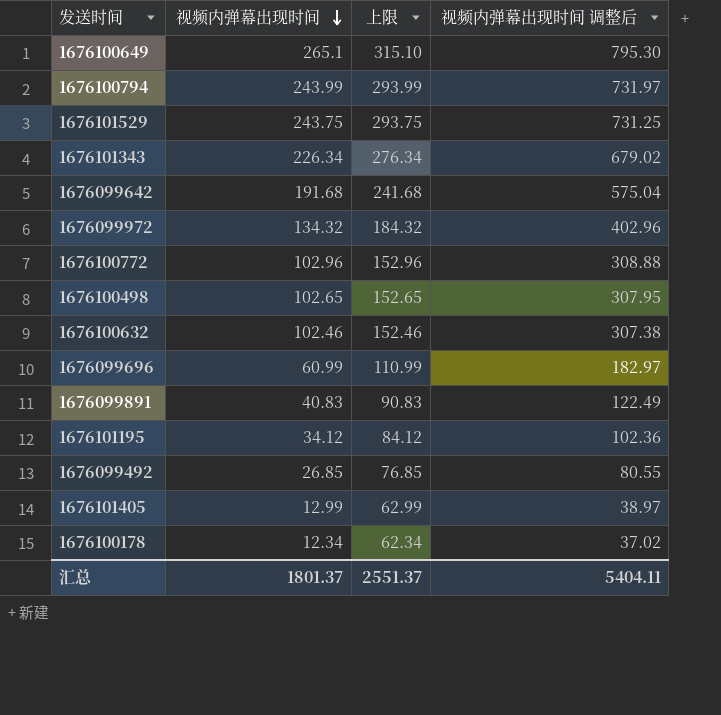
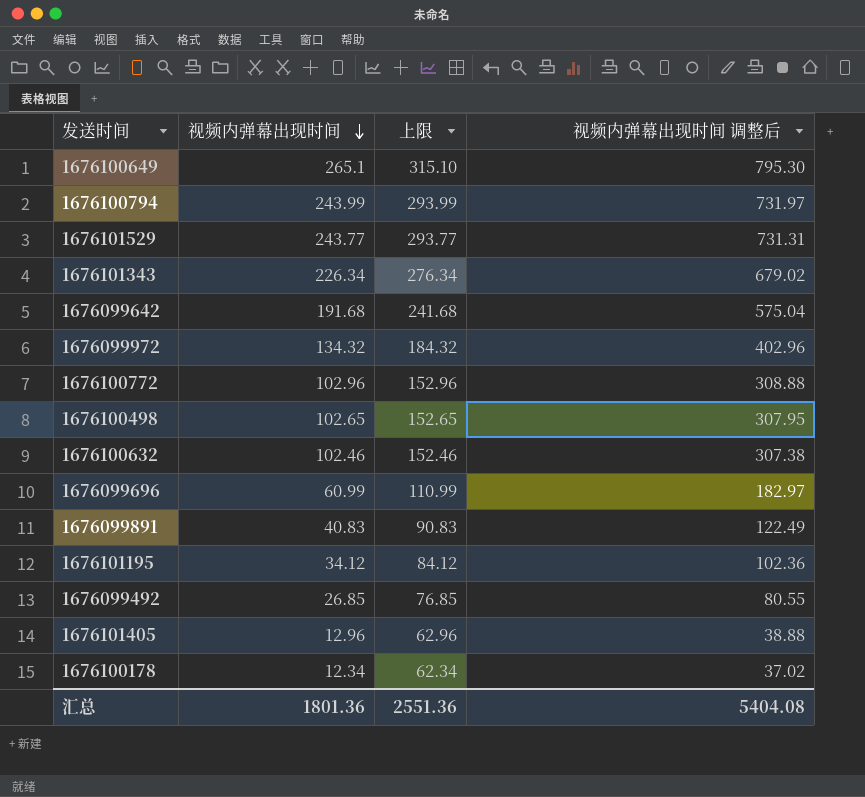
1676101529 | 视频内弹幕出现时间: 243.75 -> 243.77
1676101529 | 上限: 293.75 -> 293.77
1676101529 | 视频内弹幕出现时间 调整后: 731.25 -> 731.31
1676101405 | 视频内弹幕出现时间: 12.99 -> 12.96
1676101405 | 上限: 62.99 -> 62.96
1676101405 | 视频内弹幕出现时间 调整后: 38.97 -> 38.88
汇总 | 视频内弹幕出现时间: 1801.37 -> 1801.36
汇总 | 上限: 2551.37 -> 2551.36
汇总 | 视频内弹幕出现时间 调整后: 5404.11 -> 5404.08

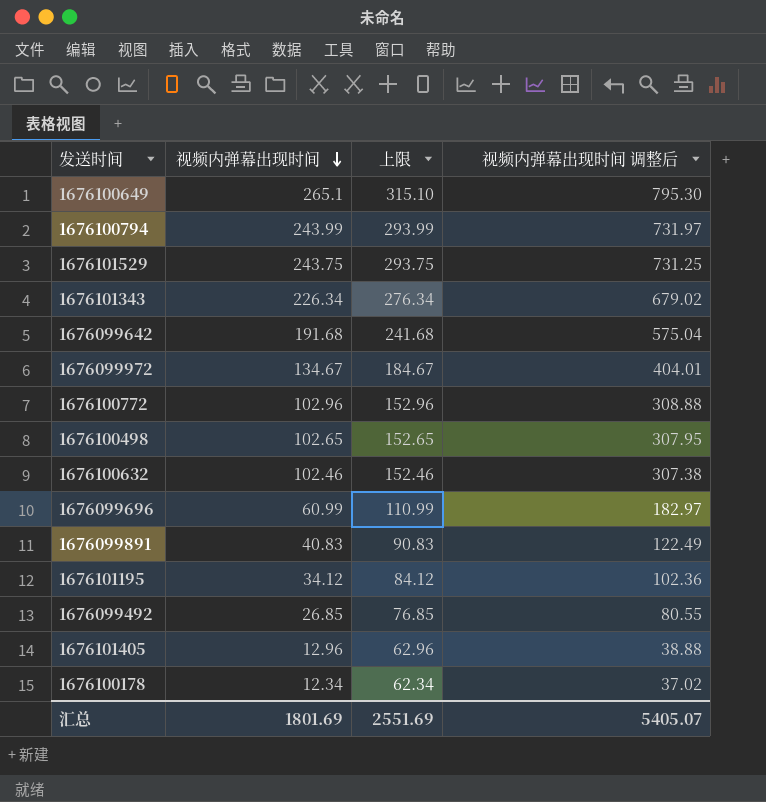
1676101529 | 视频内弹幕出现时间: 243.77 -> 243.75
1676101529 | 上限: 293.77 -> 293.75
1676101529 | 视频内弹幕出现时间 调整后: 731.31 -> 731.25
1676099972 | 视频内弹幕出现时间: 134.32 -> 134.67
1676099972 | 上限: 184.32 -> 184.67
1676099972 | 视频内弹幕出现时间 调整后: 402.96 -> 404.01
汇总 | 视频内弹幕出现时间: 1801.36 -> 1801.69
汇总 | 上限: 2551.36 -> 2551.69
汇总 | 视频内弹幕出现时间 调整后: 5404.08 -> 5405.07

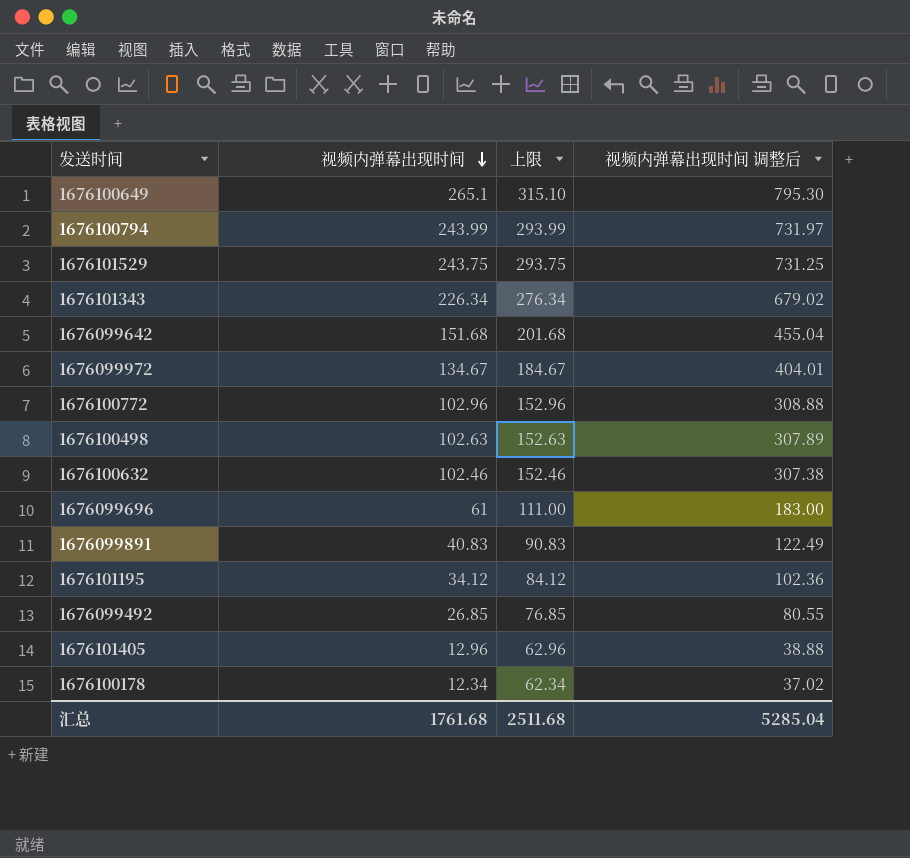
1676099642 | 视频内弹幕出现时间: 191.68 -> 151.68
1676099642 | 上限: 241.68 -> 201.68
1676099642 | 视频内弹幕出现时间 调整后: 575.04 -> 455.04
1676100498 | 视频内弹幕出现时间: 102.65 -> 102.63
1676100498 | 上限: 152.65 -> 152.63
1676100498 | 视频内弹幕出现时间 调整后: 307.95 -> 307.89
1676099696 | 视频内弹幕出现时间: 60.99 -> 61
1676099696 | 上限: 110.99 -> 111.00
1676099696 | 视频内弹幕出现时间 调整后: 182.97 -> 183.00
汇总 | 视频内弹幕出现时间: 1801.69 -> 1761.68
汇总 | 上限: 2551.69 -> 2511.68
汇总 | 视频内弹幕出现时间 调整后: 5405.07 -> 5285.04

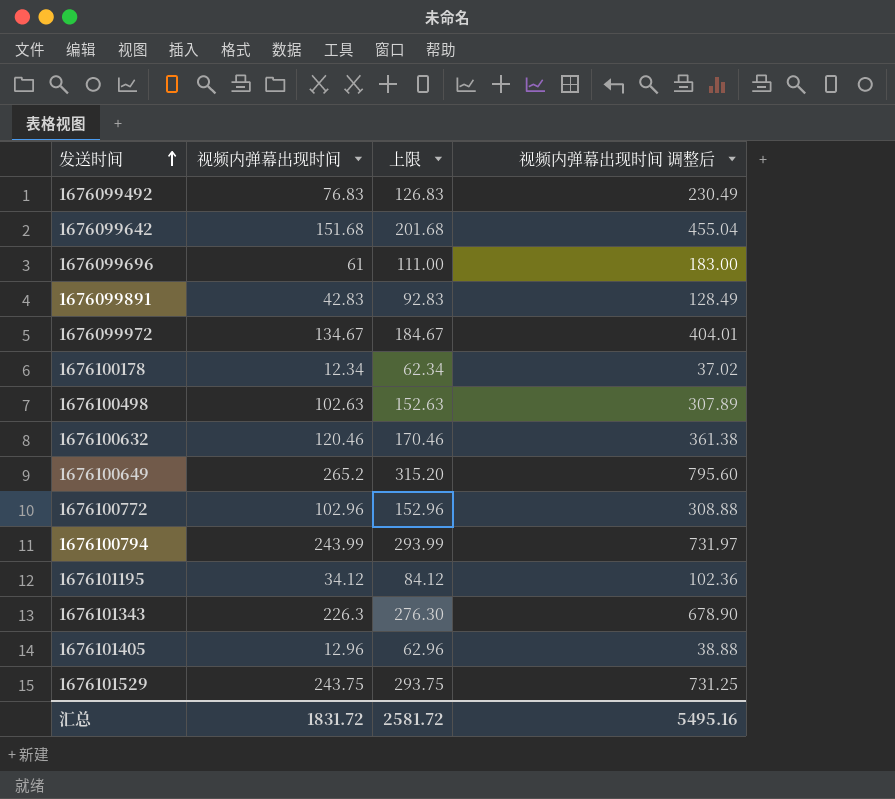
row order: 视频内弹幕出现时间 descending -> 发送时间 ascending
1676099492 | 视频内弹幕出现时间: 26.85 -> 76.83
1676099492 | 上限: 76.85 -> 126.83
1676099492 | 视频内弹幕出现时间 调整后: 80.55 -> 230.49
1676099891 | 视频内弹幕出现时间: 40.83 -> 42.83
1676099891 | 上限: 90.83 -> 92.83
1676099891 | 视频内弹幕出现时间 调整后: 122.49 -> 128.49
1676100632 | 视频内弹幕出现时间: 102.46 -> 120.46
1676100632 | 上限: 152.46 -> 170.46
1676100632 | 视频内弹幕出现时间 调整后: 307.38 -> 361.38
1676100649 | 视频内弹幕出现时间: 265.1 -> 265.2
1676100649 | 上限: 315.10 -> 315.20
1676100649 | 视频内弹幕出现时间 调整后: 795.30 -> 795.60
1676101343 | 视频内弹幕出现时间: 226.34 -> 226.3
1676101343 | 上限: 276.34 -> 276.30
1676101343 | 视频内弹幕出现时间 调整后: 679.02 -> 678.90
汇总 | 视频内弹幕出现时间: 1761.68 -> 1831.72
汇总 | 上限: 2511.68 -> 2581.72
汇总 | 视频内弹幕出现时间 调整后: 5285.04 -> 5495.16

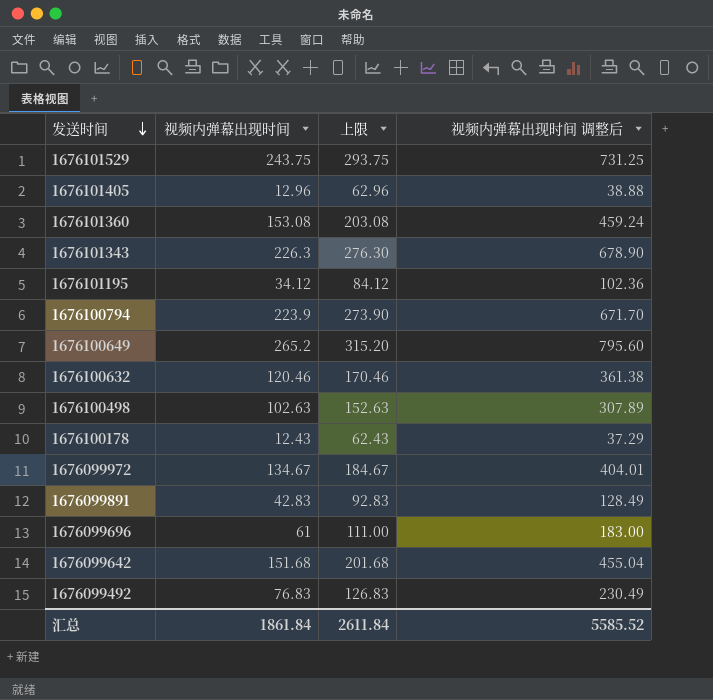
row order: 发送时间 ascending -> 发送时间 descending
row 1676100772: 102.96 | 152.96 | 308.88 -> none
row 1676101360: none -> 153.08 | 203.08 | 459.24
1676100794 | 视频内弹幕出现时间: 243.99 -> 223.9
1676100794 | 上限: 293.99 -> 273.90
1676100794 | 视频内弹幕出现时间 调整后: 731.97 -> 671.70
1676100178 | 视频内弹幕出现时间: 12.34 -> 12.43
1676100178 | 上限: 62.34 -> 62.43
1676100178 | 视频内弹幕出现时间 调整后: 37.02 -> 37.29
汇总 | 视频内弹幕出现时间: 1831.72 -> 1861.84
汇总 | 上限: 2581.72 -> 2611.84
汇总 | 视频内弹幕出现时间 调整后: 5495.16 -> 5585.52

